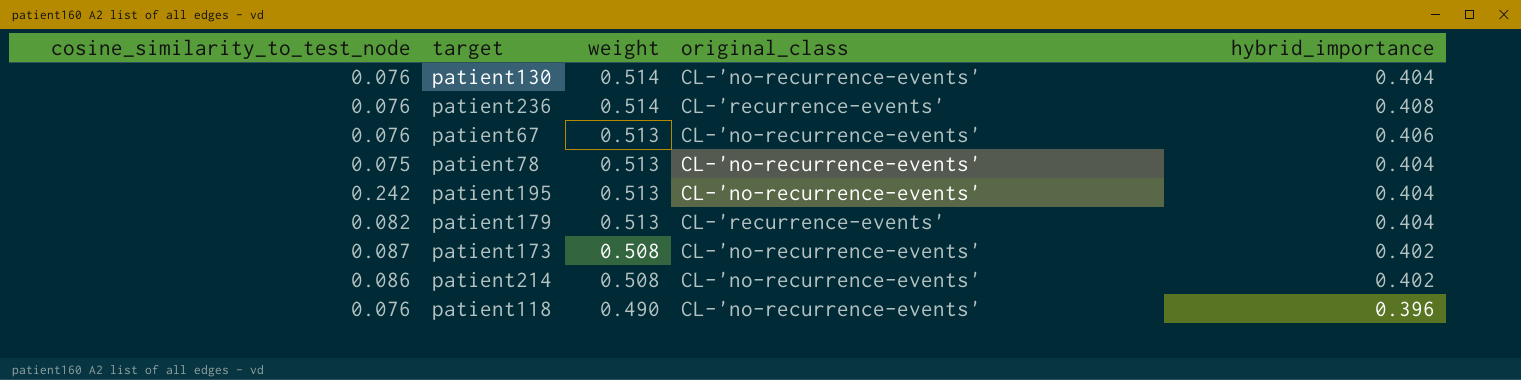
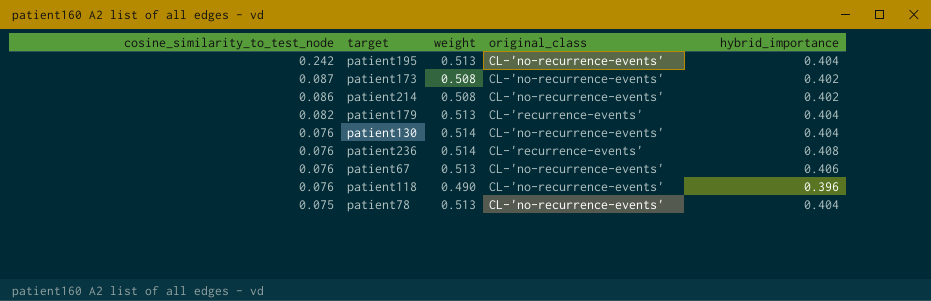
row order: weight descending -> cosine_similarity_to_test_node descending

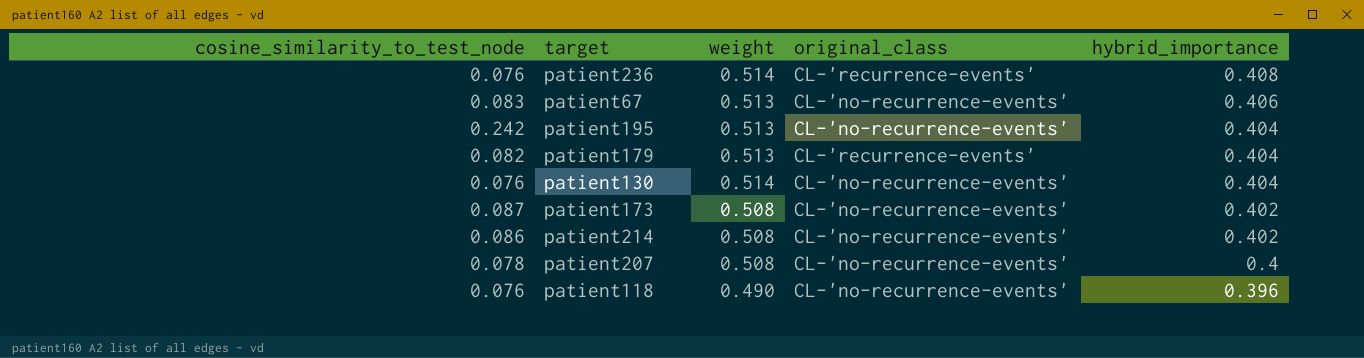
row order: cosine_similarity_to_test_node descending -> hybrid_importance descending
row patient78: 0.075 | 0.513 | CL-'no-recurrence-events' | 0.404 -> none
patient67 | cosine_similarity_to_test_node: 0.076 -> 0.083
row patient207: none -> 0.078 | 0.508 | CL-'no-recurrence-events' | 0.4

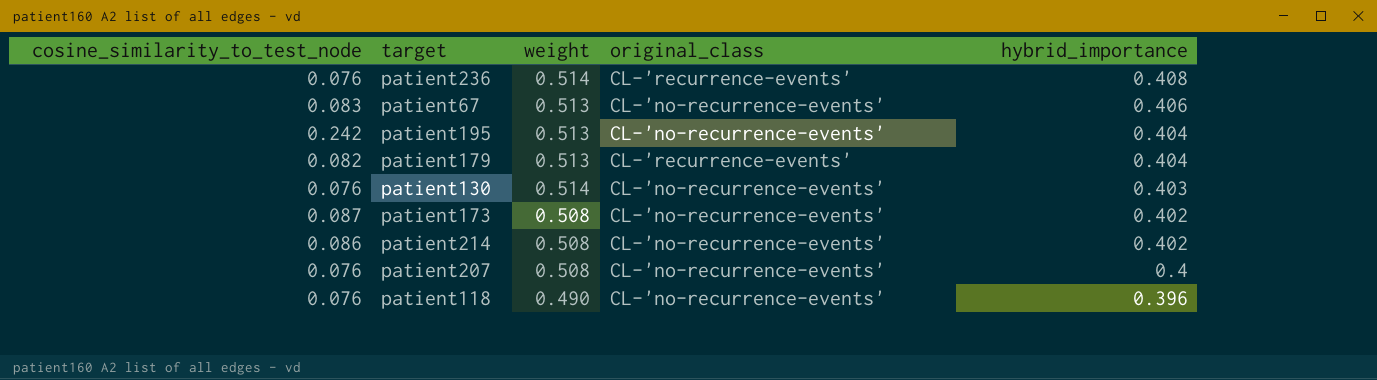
patient130 | hybrid_importance: 0.404 -> 0.403
patient207 | cosine_similarity_to_test_node: 0.078 -> 0.076

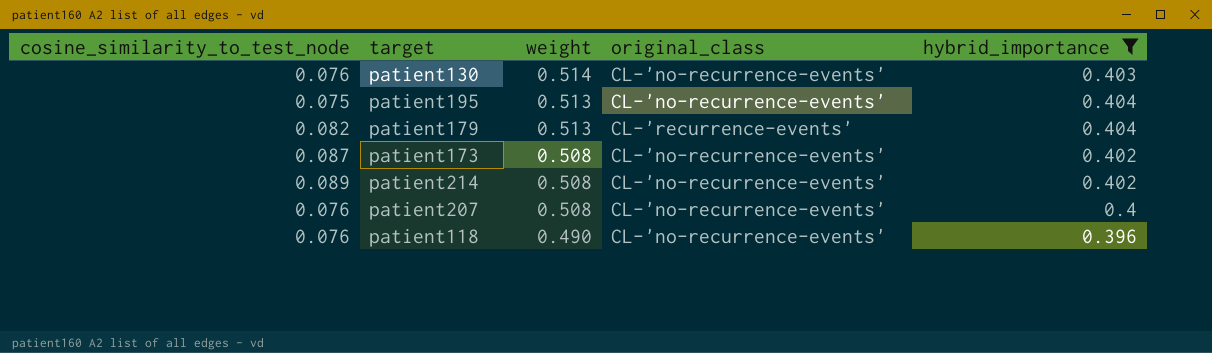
filter: none -> hybrid_importance <= 0.404
row order: hybrid_importance descending -> weight descending
patient195 | cosine_similarity_to_test_node: 0.242 -> 0.075
patient214 | cosine_similarity_to_test_node: 0.086 -> 0.089

